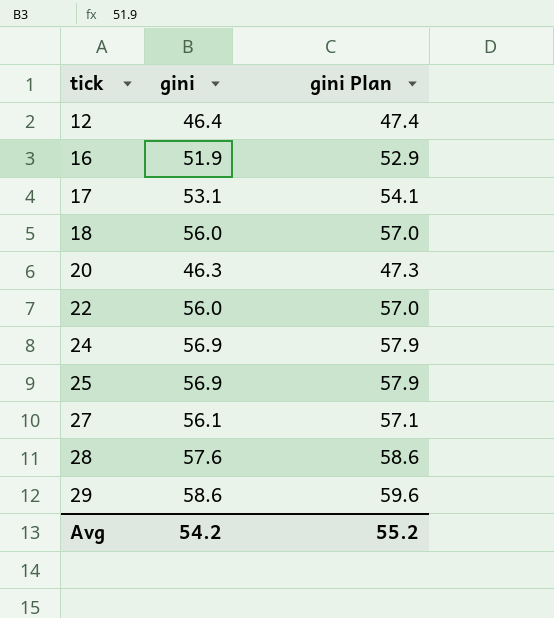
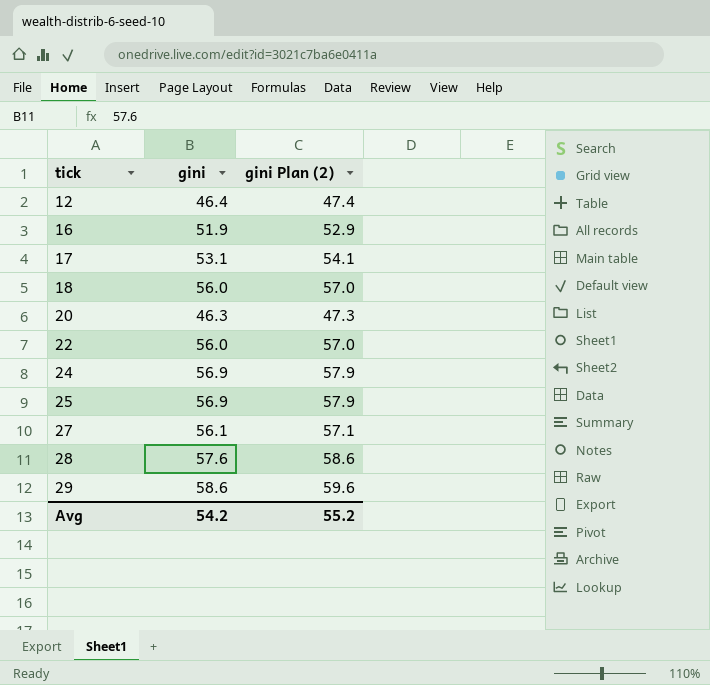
column name: gini Plan -> gini Plan (2)

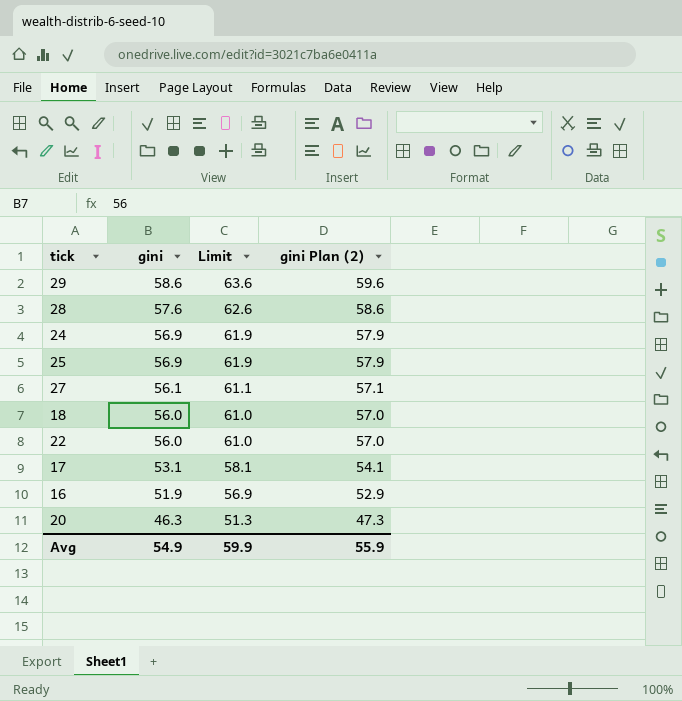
row order: tick ascending -> gini descending
column Limit | formula: none -> [gini] + 5
row 12: 46.4 | 47.4 -> none
Avg | gini: 54.2 -> 54.9
Avg | gini Plan (2): 55.2 -> 55.9

